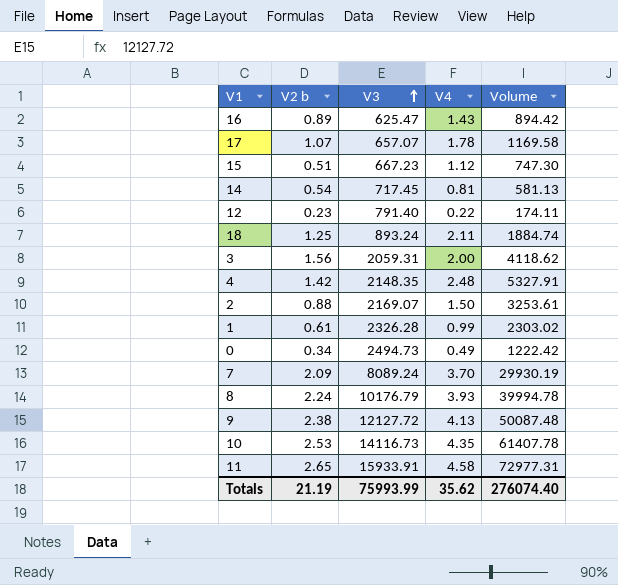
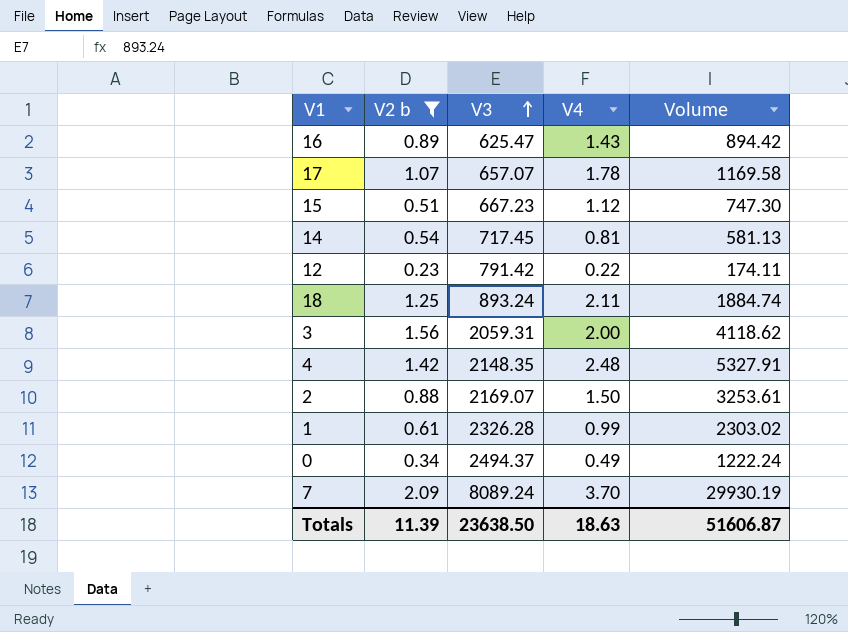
filter: none -> V2 b <= 2.09
12 | V3: 791.40 -> 791.42
0 | V3: 2494.73 -> 2494.37
0 | Volume: 1222.42 -> 1222.24
Totals | V2 b: 21.19 -> 11.39
Totals | V3: 75993.99 -> 23638.50
Totals | V4: 35.62 -> 18.63
Totals | Volume: 276074.40 -> 51606.87

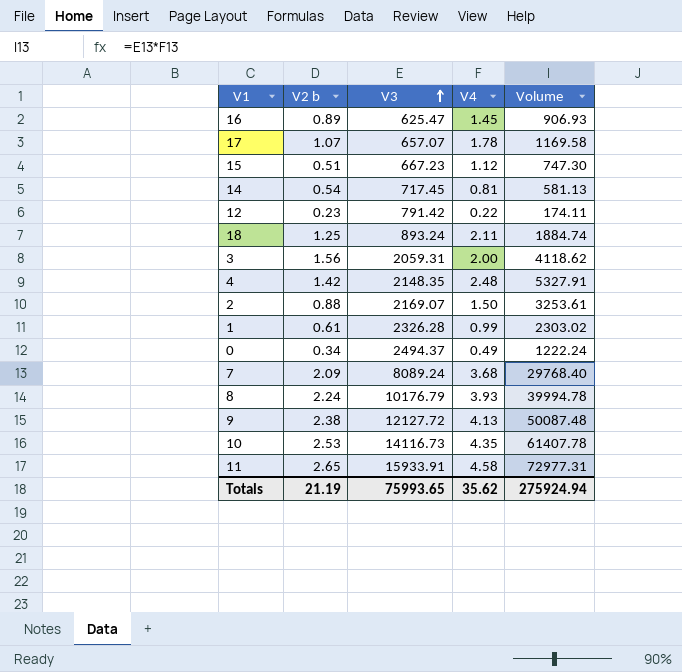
filter: V2 b <= 2.09 -> none
16 | V4: 1.43 -> 1.45
16 | Volume: 894.42 -> 906.93
7 | V4: 3.70 -> 3.68
7 | Volume: 29930.19 -> 29768.40
Totals | V2 b: 11.39 -> 21.19
Totals | V3: 23638.50 -> 75993.65
Totals | V4: 18.63 -> 35.62
Totals | Volume: 51606.87 -> 275924.94

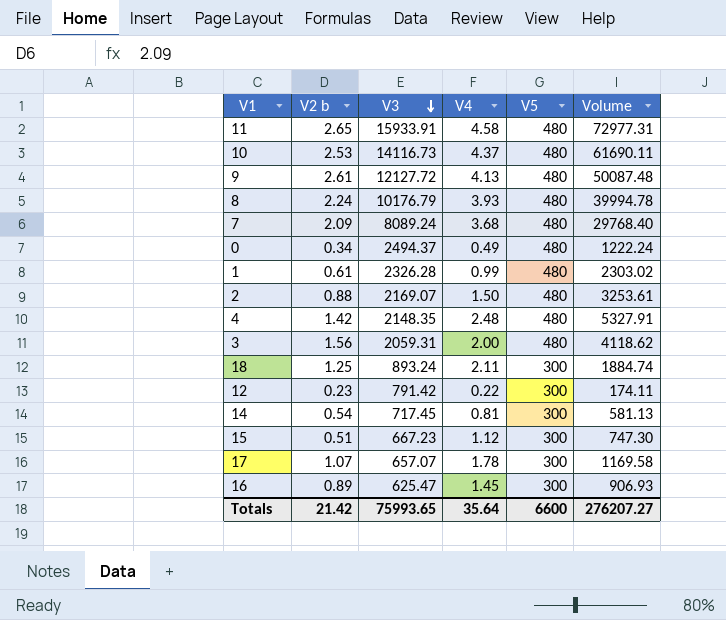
row order: V3 ascending -> V3 descending
column V5 | position: none -> 5
10 | V4: 4.35 -> 4.37
10 | Volume: 61407.78 -> 61690.11
9 | V2 b: 2.38 -> 2.61
Totals | V2 b: 21.19 -> 21.42
Totals | V4: 35.62 -> 35.64
Totals | Volume: 275924.94 -> 276207.27

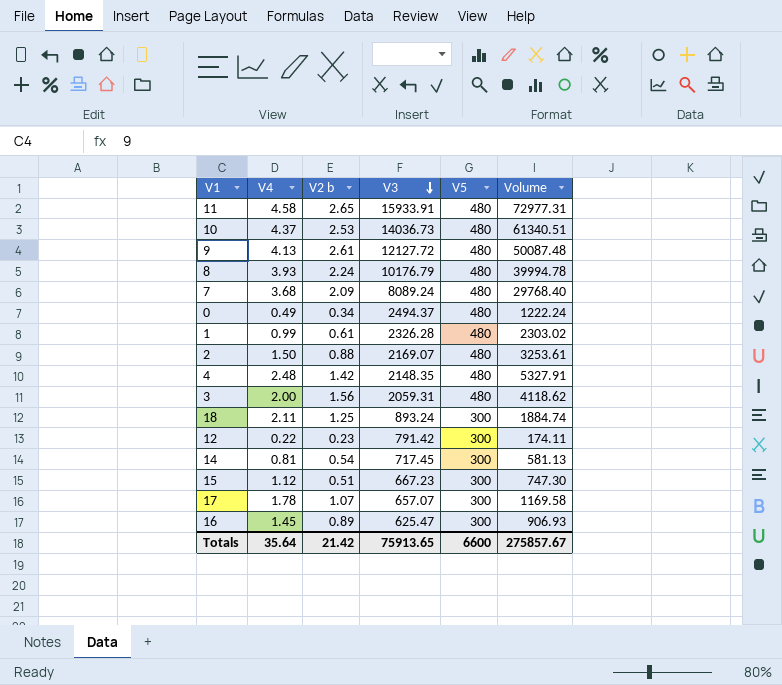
column V4 | position: 4 -> 2
10 | V3: 14116.73 -> 14036.73
10 | Volume: 61690.11 -> 61340.51
Totals | V3: 75993.65 -> 75913.65
Totals | Volume: 276207.27 -> 275857.67

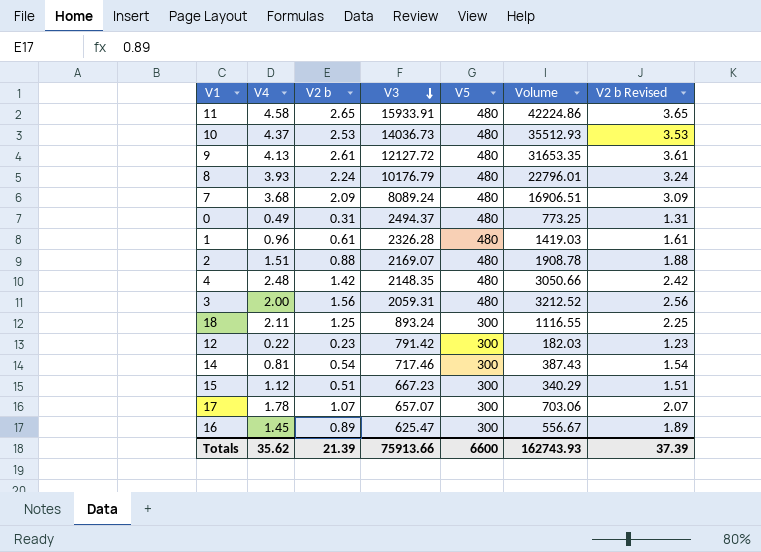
column Volume | formula: [V4] * [V3] -> [V2 b] * [V3]
column V2 b Revised | formula: none -> [V2 b] + 1
0 | V2 b: 0.34 -> 0.31
1 | V4: 0.99 -> 0.96
2 | V4: 1.50 -> 1.51
14 | V3: 717.45 -> 717.46
Totals | V4: 35.64 -> 35.62
Totals | V2 b: 21.42 -> 21.39
Totals | V3: 75913.65 -> 75913.66
Totals | Volume: 275857.67 -> 162743.93

